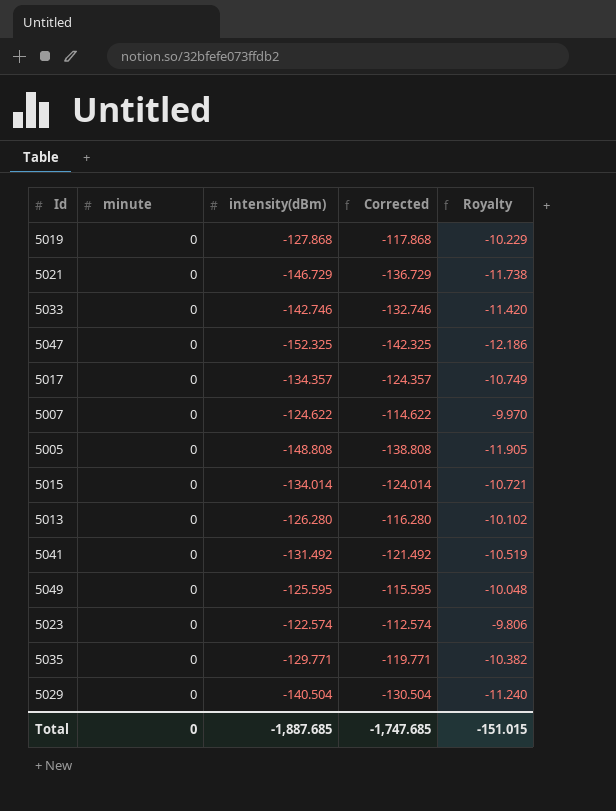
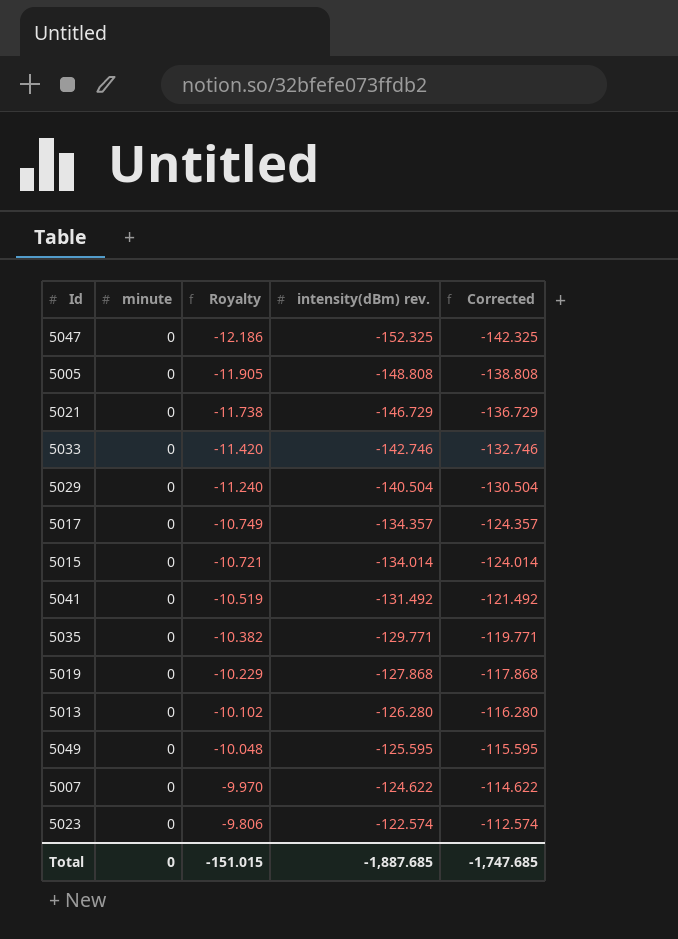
row order: none -> Royalty ascending
column Royalty | position: 5 -> 3
column name: intensity(dBm) -> intensity(dBm) rev.

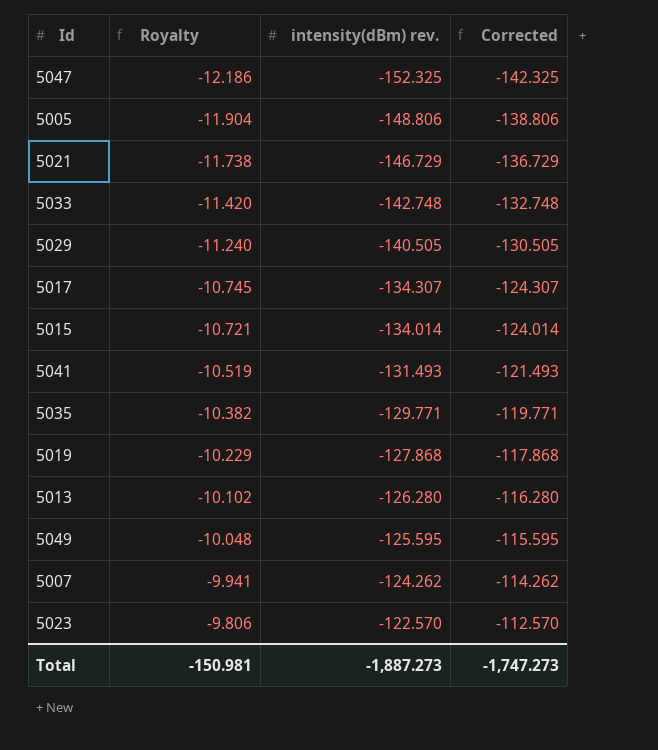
column minute | position: 2 -> none
5005 | Royalty: -11.905 -> -11.904
5005 | intensity(dBm) rev.: -148.808 -> -148.806
5005 | Corrected: -138.808 -> -138.806
5033 | intensity(dBm) rev.: -142.746 -> -142.748
5033 | Corrected: -132.746 -> -132.748
5029 | intensity(dBm) rev.: -140.504 -> -140.505
5029 | Corrected: -130.504 -> -130.505
5017 | Royalty: -10.749 -> -10.745
5017 | intensity(dBm) rev.: -134.357 -> -134.307
5017 | Corrected: -124.357 -> -124.307
5041 | intensity(dBm) rev.: -131.492 -> -131.493
5041 | Corrected: -121.492 -> -121.493
5007 | Royalty: -9.970 -> -9.941
5007 | intensity(dBm) rev.: -124.622 -> -124.262
5007 | Corrected: -114.622 -> -114.262
5023 | intensity(dBm) rev.: -122.574 -> -122.570
5023 | Corrected: -112.574 -> -112.570
Total | Royalty: -151.015 -> -150.981
Total | intensity(dBm) rev.: -1,887.685 -> -1,887.273
Total | Corrected: -1,747.685 -> -1,747.273

